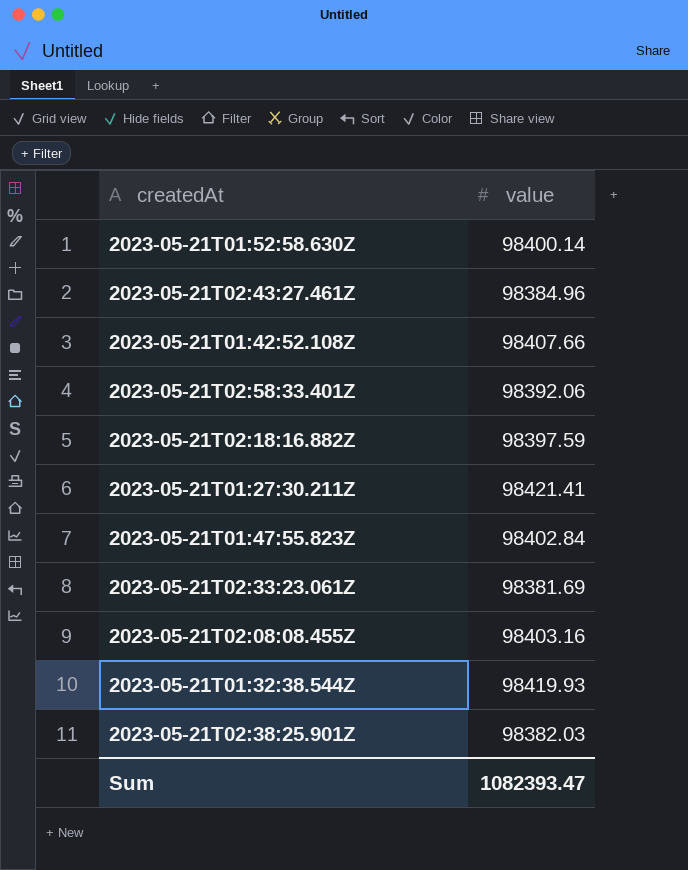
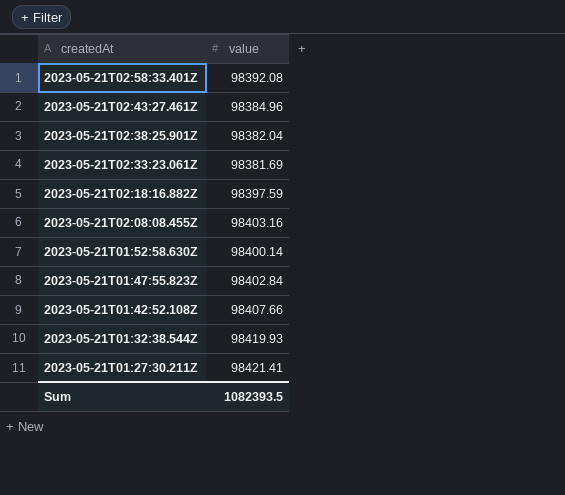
row order: none -> createdAt descending
2023-05-21T02:58:33.401Z | value: 98392.06 -> 98392.08
2023-05-21T02:38:25.901Z | value: 98382.03 -> 98382.04
Sum | value: 1082393.47 -> 1082393.5

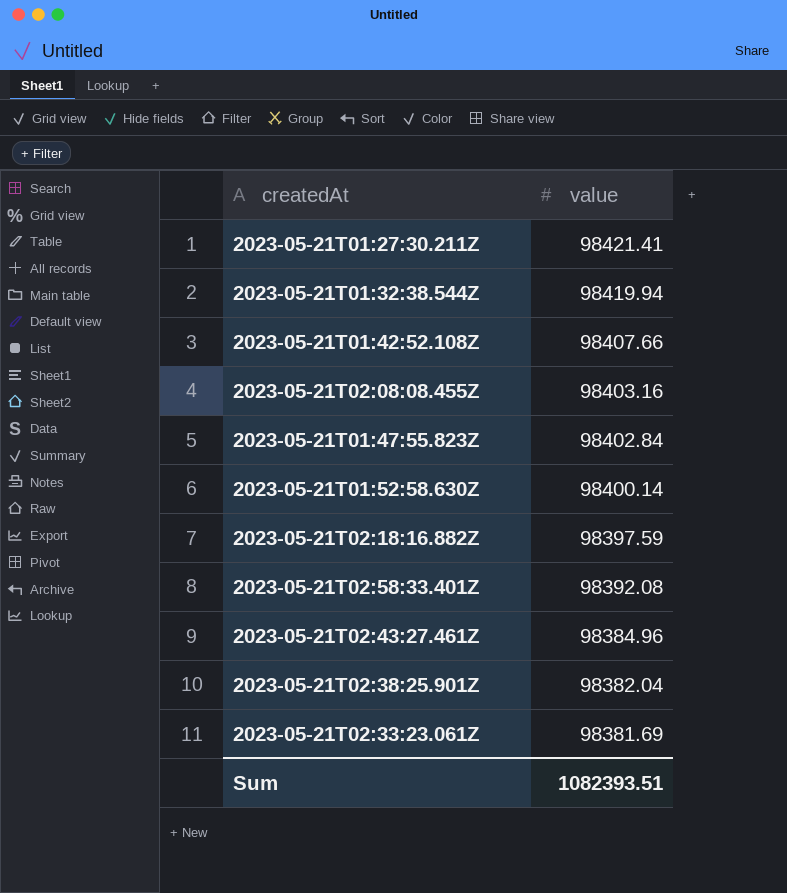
row order: createdAt descending -> value descending
2023-05-21T01:32:38.544Z | value: 98419.93 -> 98419.94
Sum | value: 1082393.5 -> 1082393.51

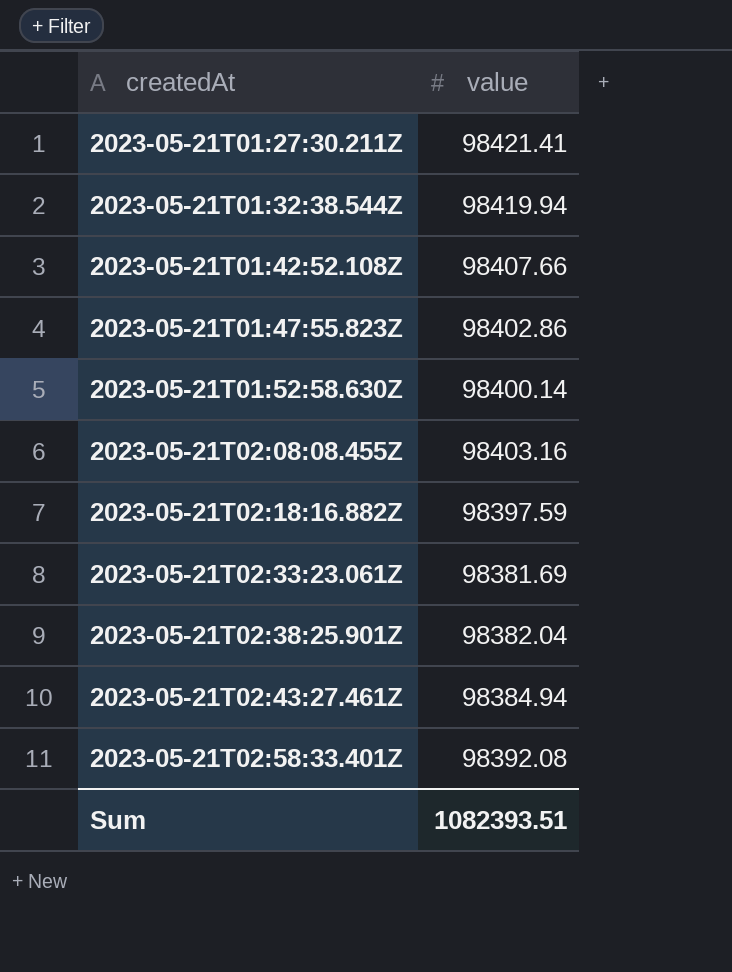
row order: value descending -> createdAt ascending
2023-05-21T01:47:55.823Z | value: 98402.84 -> 98402.86
2023-05-21T02:43:27.461Z | value: 98384.96 -> 98384.94

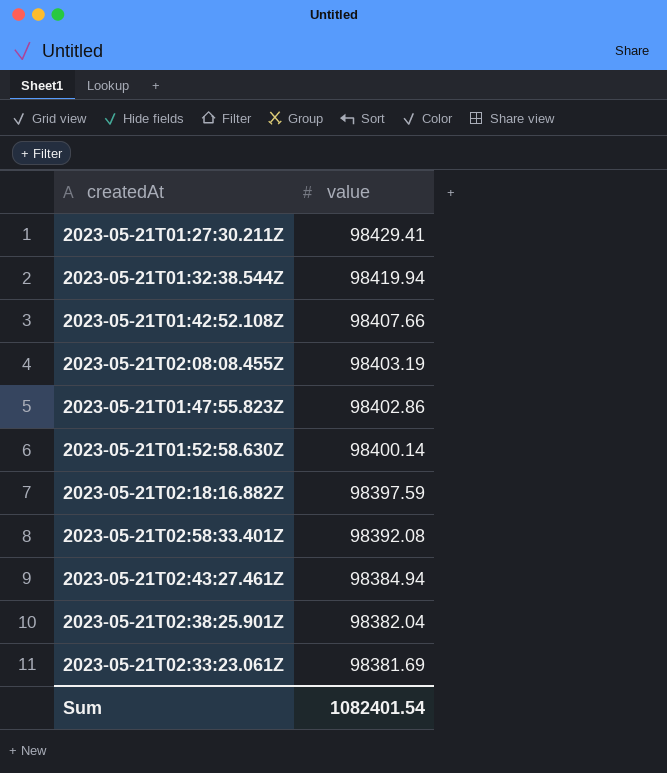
row order: createdAt ascending -> value descending
2023-05-21T01:27:30.211Z | value: 98421.41 -> 98429.41
2023-05-21T02:08:08.455Z | value: 98403.16 -> 98403.19
Sum | value: 1082393.51 -> 1082401.54

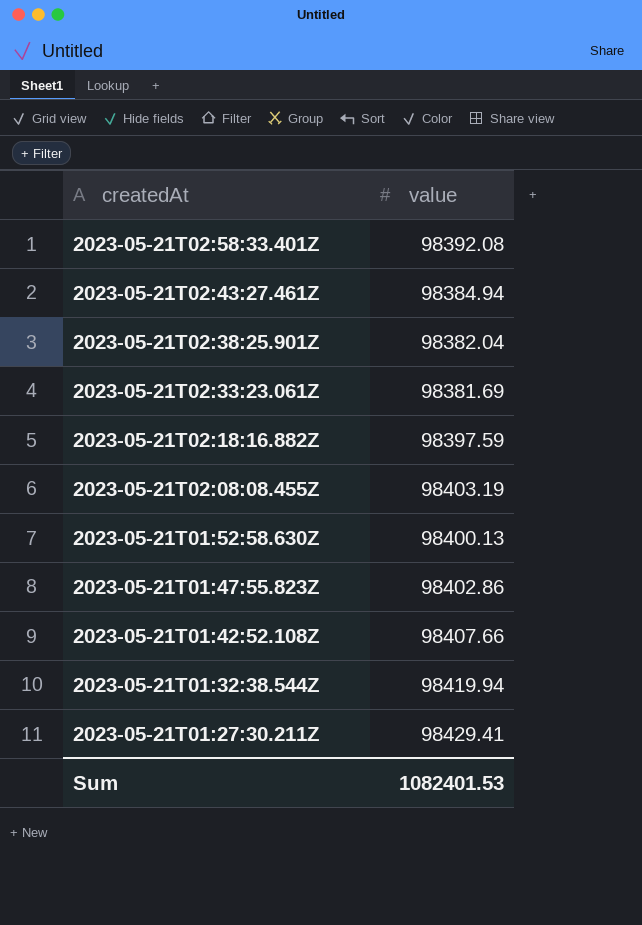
row order: value descending -> createdAt descending
2023-05-21T01:52:58.630Z | value: 98400.14 -> 98400.13
Sum | value: 1082401.54 -> 1082401.53

